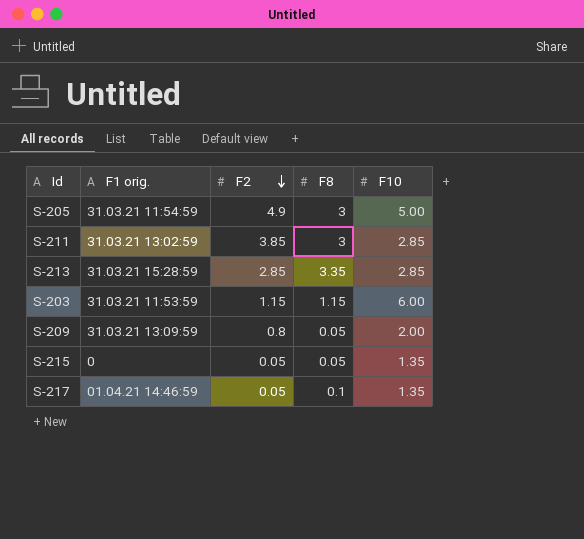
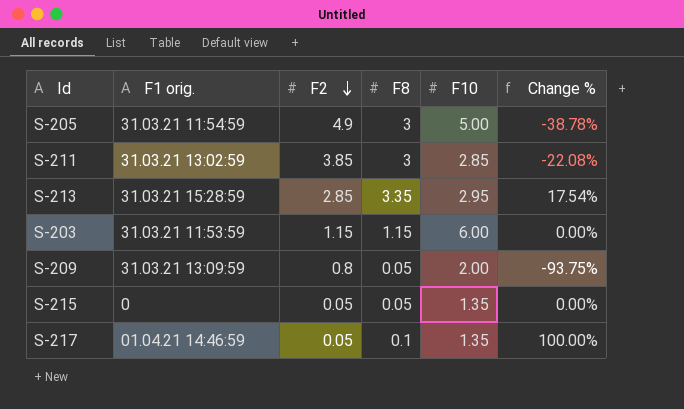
column Change % | formula: none -> ([F8] - [F2]) / [F2]
S-213 | F10: 2.85 -> 2.95

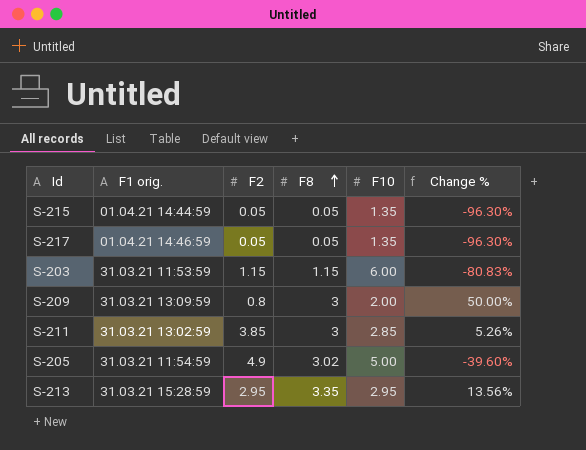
row order: F2 descending -> F8 ascending
column Change % | formula: ([F8] - [F2]) / [F2] -> ([F8] - [F10]) / [F10]
S-215 | F1 orig.: 0 -> 01.04.21 14:44:59
S-217 | F8: 0.1 -> 0.05
S-209 | F8: 0.05 -> 3
S-205 | F8: 3 -> 3.02
S-213 | F2: 2.85 -> 2.95

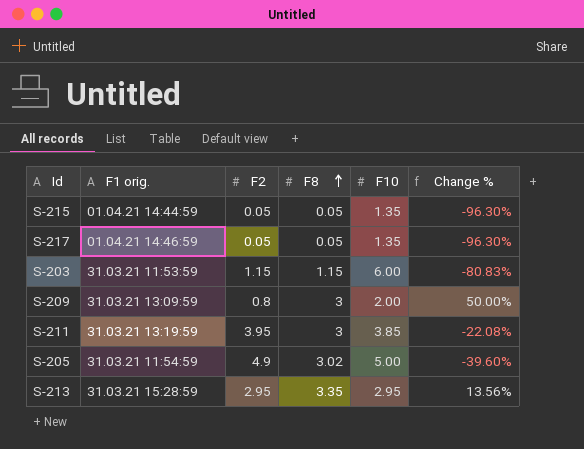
S-211 | F1 orig.: 31.03.21 13:02:59 -> 31.03.21 13:19:59
S-211 | F2: 3.85 -> 3.95
S-211 | F10: 2.85 -> 3.85
S-211 | Change %: 5.26% -> -22.08%

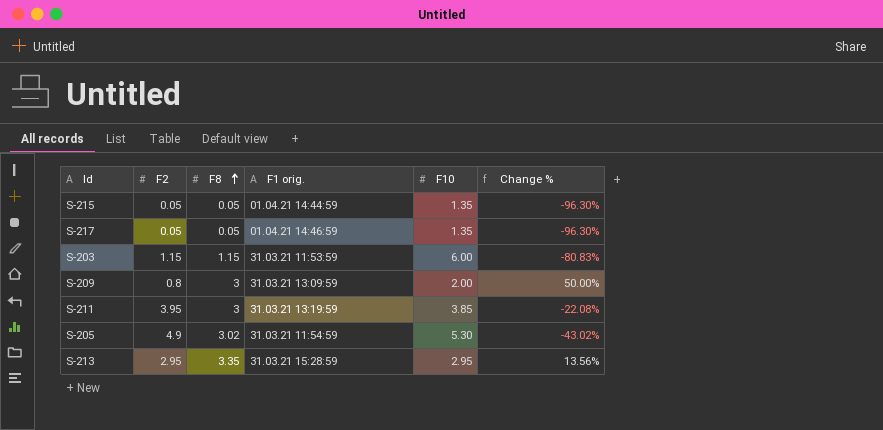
column F1 orig. | position: 2 -> 4
S-205 | F10: 5.00 -> 5.30
S-205 | Change %: -39.60% -> -43.02%

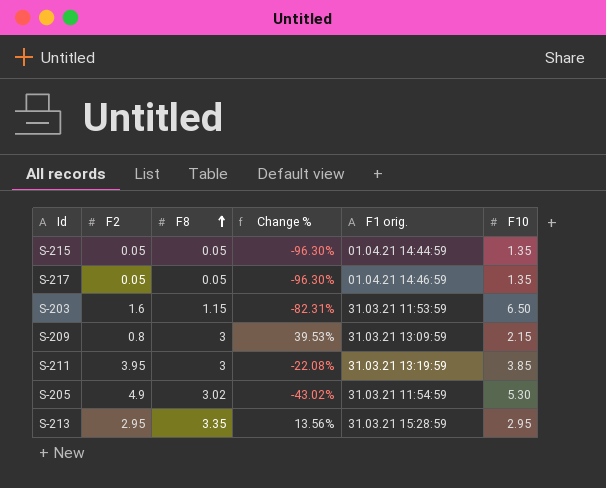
column Change % | position: 6 -> 4
S-203 | F2: 1.15 -> 1.6
S-203 | Change %: -80.83% -> -82.31%
S-203 | F10: 6.00 -> 6.50
S-209 | Change %: 50.00% -> 39.53%
S-209 | F10: 2.00 -> 2.15

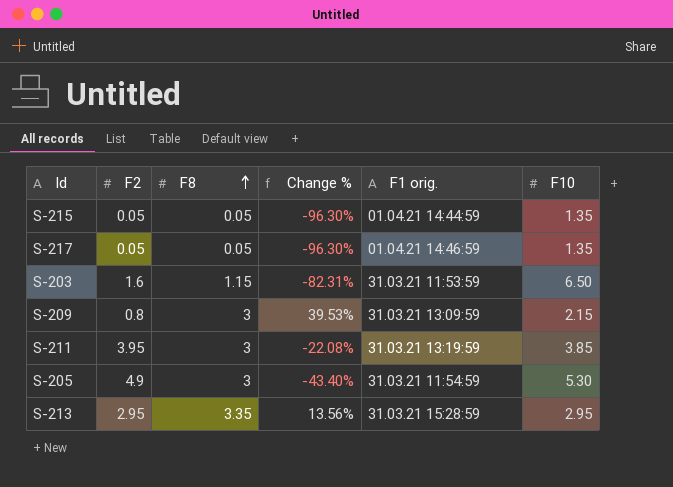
S-205 | F8: 3.02 -> 3
S-205 | Change %: -43.02% -> -43.40%

